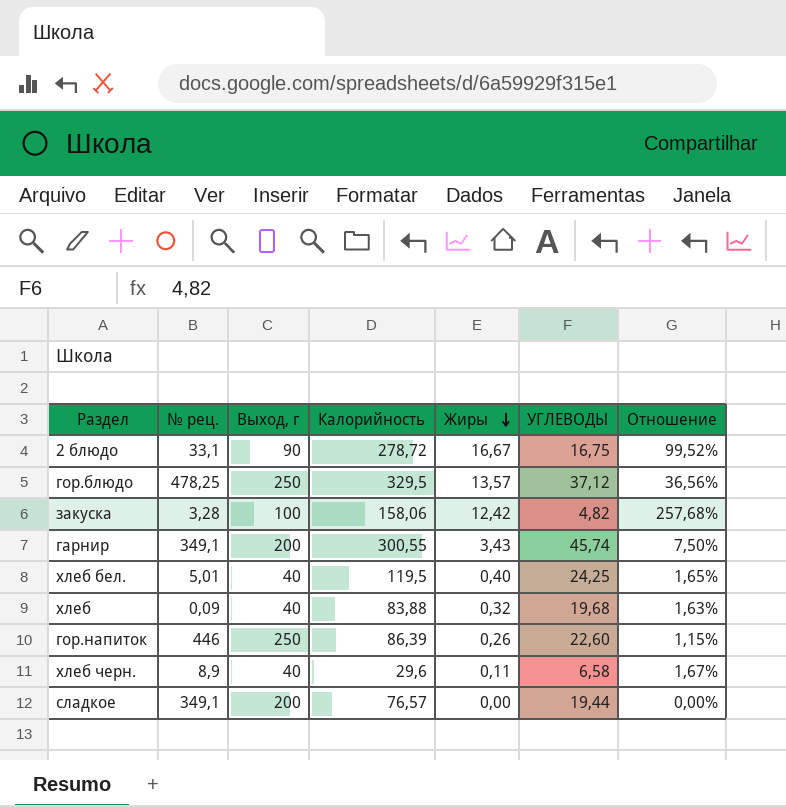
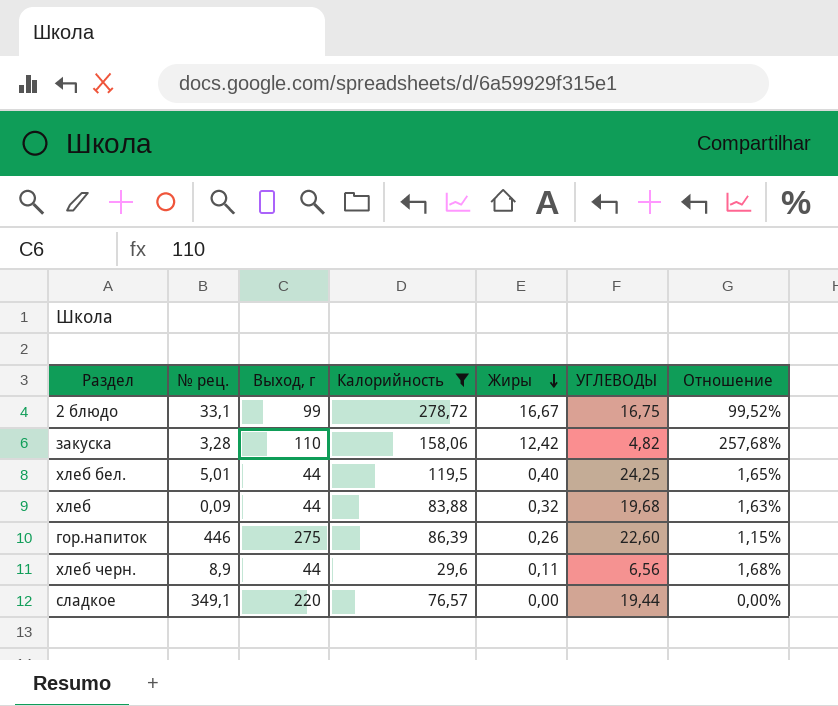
filter: none -> Калорийность <= 278,72
2 блюдо | Выход, г: 90 -> 99
закуска | Выход, г: 100 -> 110
хлеб бел. | Выход, г: 40 -> 44
хлеб | Выход, г: 40 -> 44
гор.напиток | Выход, г: 250 -> 275
хлеб черн. | Выход, г: 40 -> 44
хлеб черн. | УГЛЕВОДЫ: 6,58 -> 6,56
хлеб черн. | Отношение: 1,67% -> 1,68%
сладкое | Выход, г: 200 -> 220

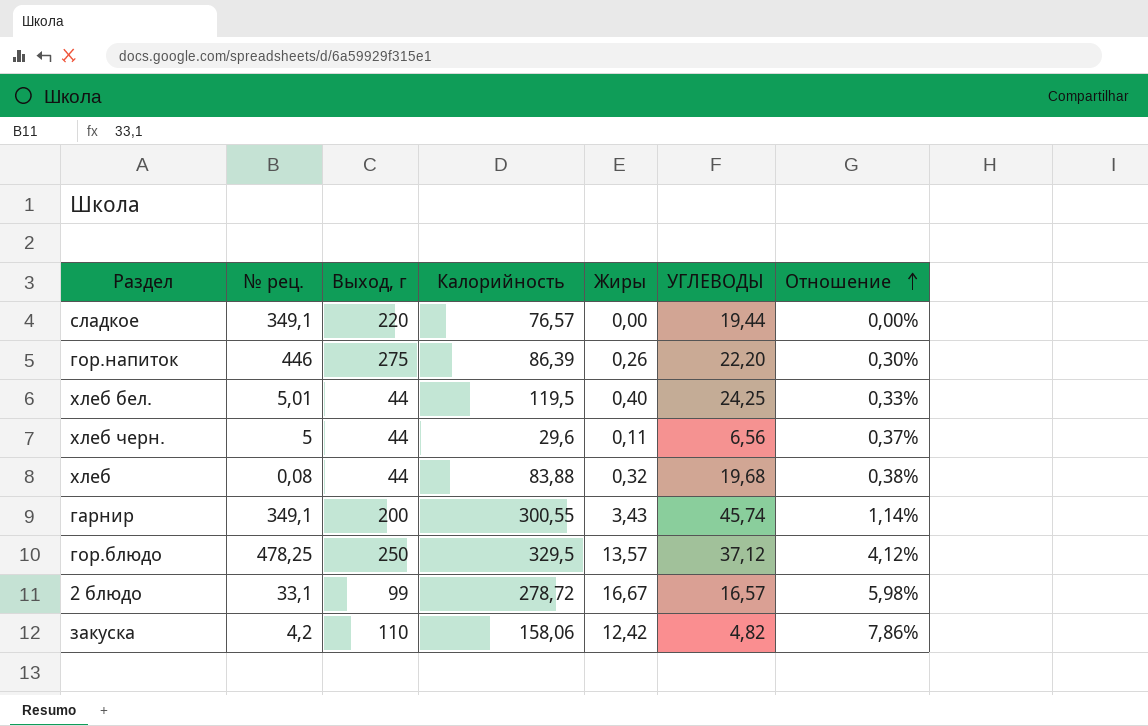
filter: Калорийность <= 278,72 -> none
row order: Жиры descending -> Отношение ascending
column Отношение | formula: [Жиры] / [УГЛЕВОДЫ] -> [Жиры] / [Калорийность]
гор.напиток | УГЛЕВОДЫ: 22,60 -> 22,20
хлеб черн. | № рец.: 8,9 -> 5
хлеб | № рец.: 0,09 -> 0,08
2 блюдо | УГЛЕВОДЫ: 16,75 -> 16,57
закуска | № рец.: 3,28 -> 4,2

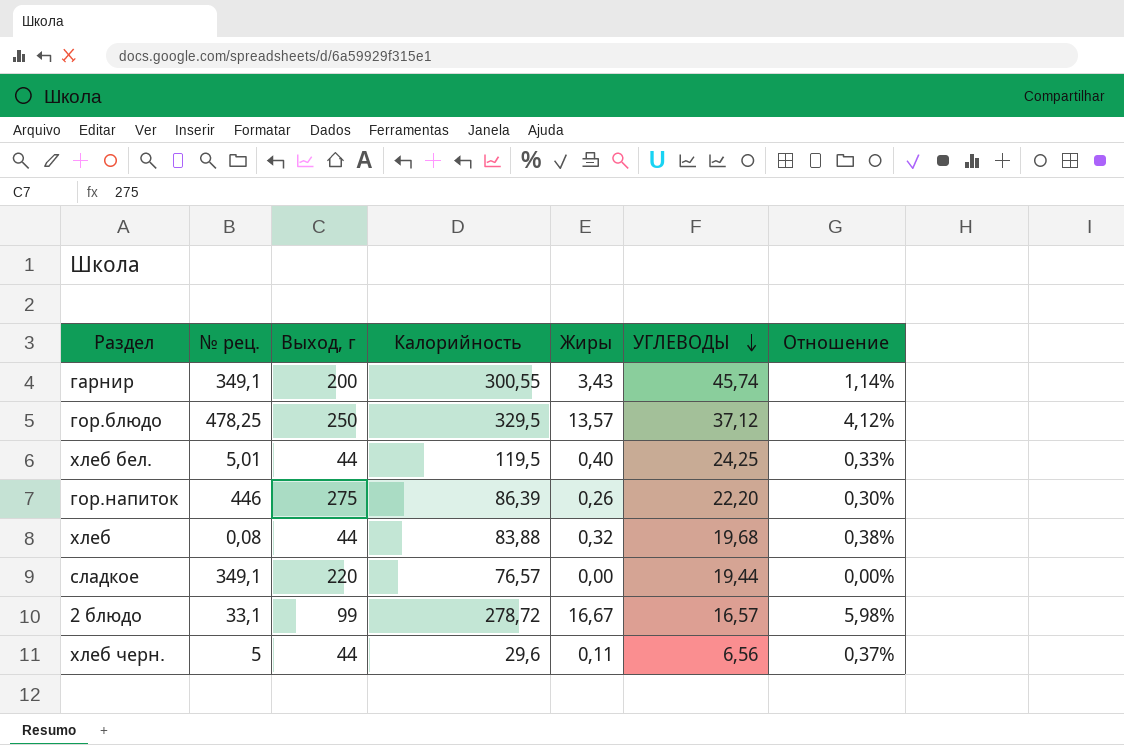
row order: Отношение ascending -> УГЛЕВОДЫ descending
row закуска: 4,2 | 110 | 158,06 | 12,42 | 4,82 | 7,86% -> none

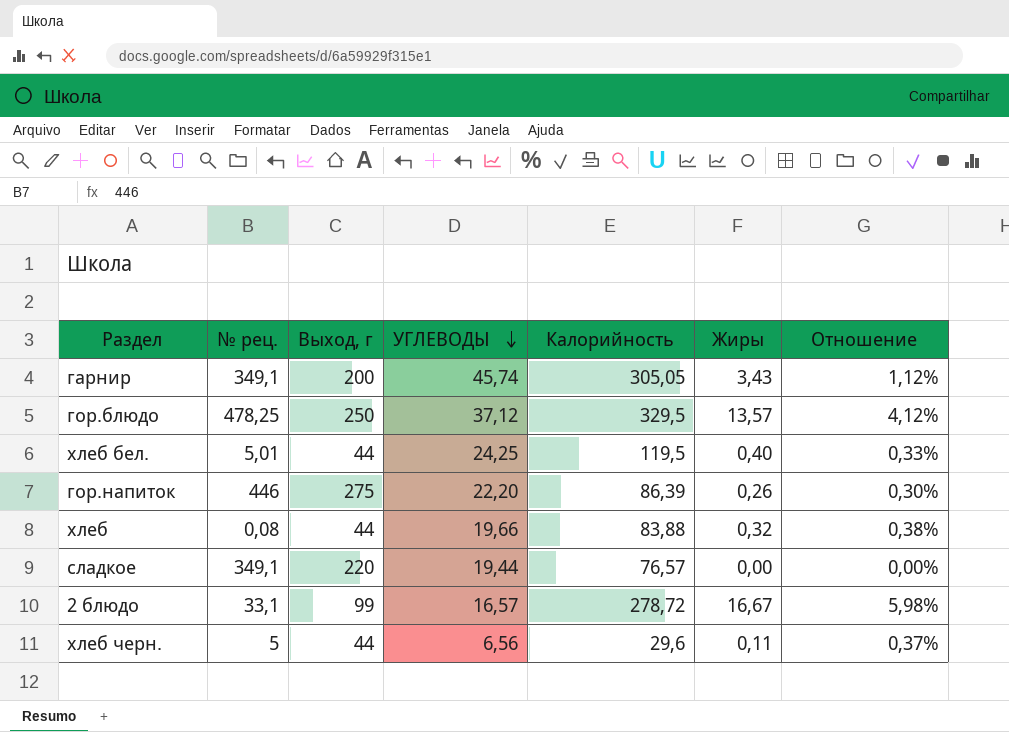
column УГЛЕВОДЫ | position: 6 -> 4
гарнир | Калорийность: 300,55 -> 305,05
гарнир | Отношение: 1,14% -> 1,12%
хлеб | УГЛЕВОДЫ: 19,68 -> 19,66

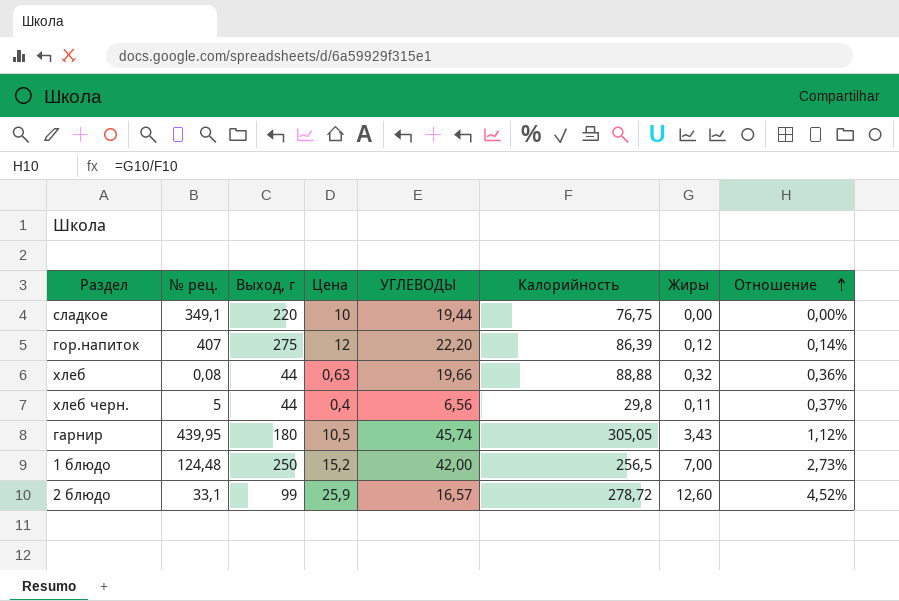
row order: УГЛЕВОДЫ descending -> Отношение ascending
column Цена | position: none -> 4
row гор.блюдо: 478,25 | 250 | 37,12 | 329,5 | 13,57 | 4,12% -> none
row хлеб бел.: 5,01 | 44 | 24,25 | 119,5 | 0,40 | 0,33% -> none
сладкое | Калорийность: 76,57 -> 76,75
гор.напиток | № рец.: 446 -> 407
гор.напиток | Жиры: 0,26 -> 0,12
гор.напиток | Отношение: 0,30% -> 0,14%
хлеб | Калорийность: 83,88 -> 88,88
хлеб | Отношение: 0,38% -> 0,36%
хлеб черн. | Калорийность: 29,6 -> 29,8
гарнир | № рец.: 349,1 -> 439,95
гарнир | Выход, г: 200 -> 180
row 1 блюдо: none -> 124,48 | 250 | 15,2 | 42,00 | 256,5 | 7,00 | 2,73%
2 блюдо | Жиры: 16,67 -> 12,60
2 блюдо | Отношение: 5,98% -> 4,52%

